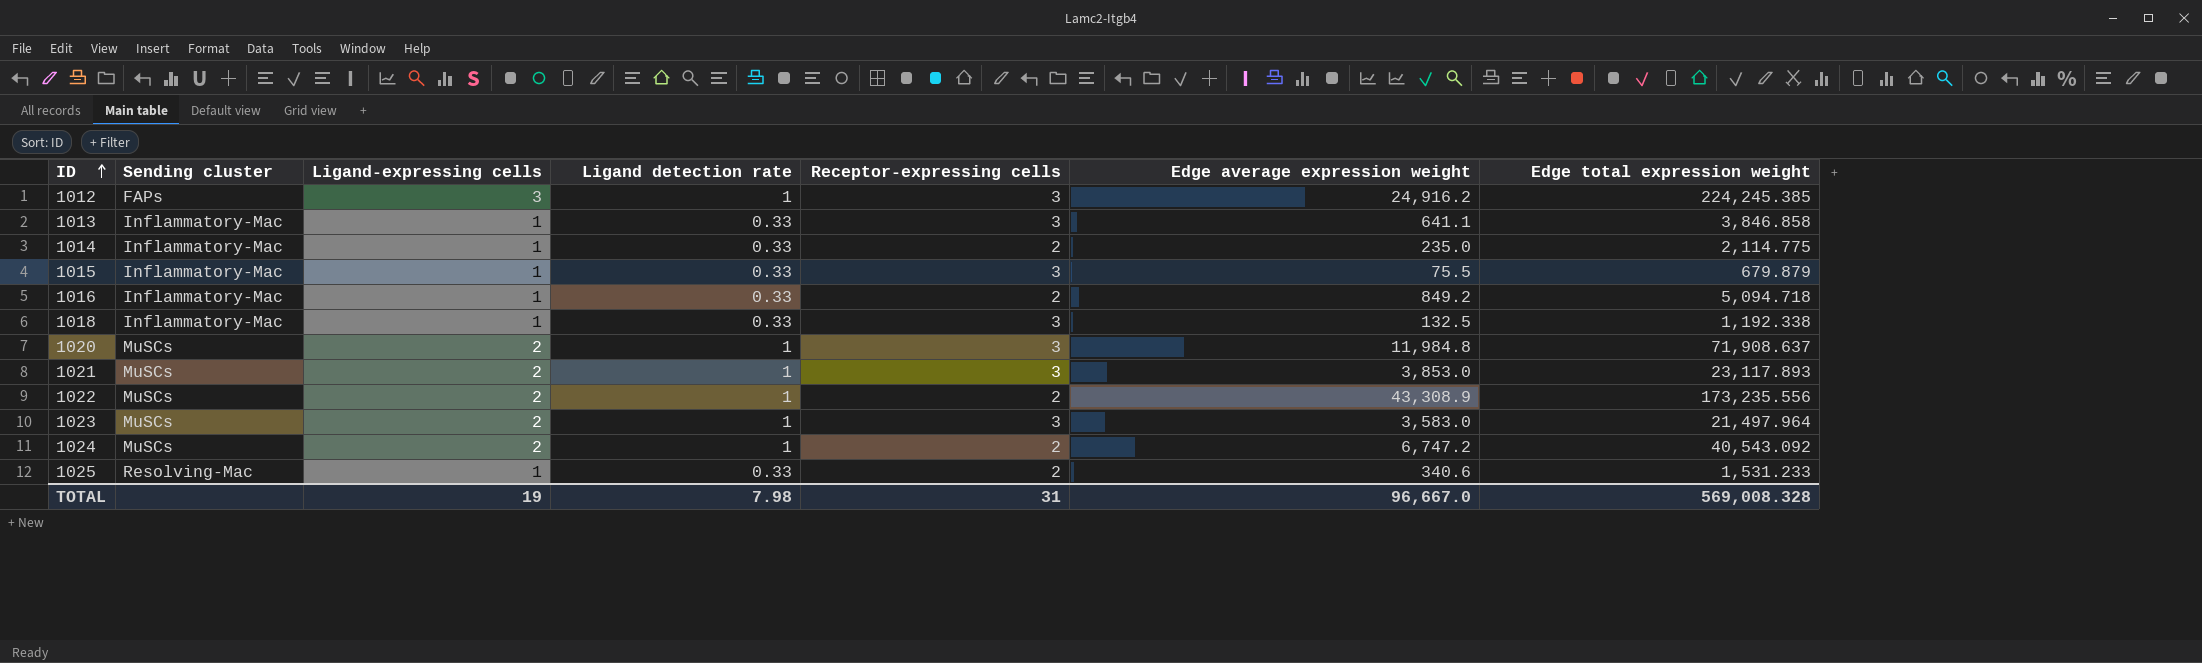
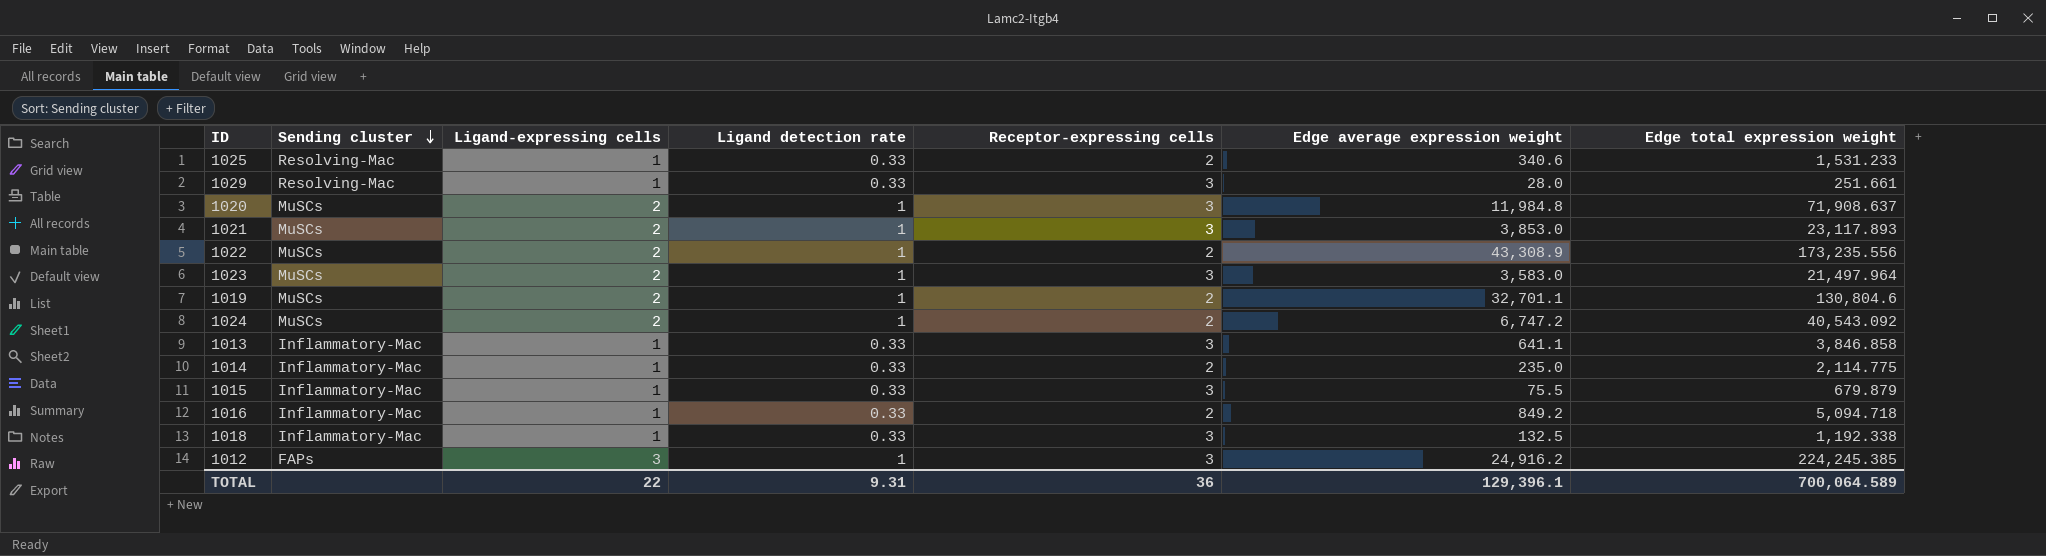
row order: ID ascending -> Sending cluster descending
row 1029: none -> Resolving-Mac | 1 | 0.33 | 3 | 28.0 | 251.661
row 1019: none -> MuSCs | 2 | 1 | 2 | 32,701.1 | 130,804.6
TOTAL | Ligand-expressing cells: 19 -> 22
TOTAL | Ligand detection rate: 7.98 -> 9.31
TOTAL | Receptor-expressing cells: 31 -> 36
TOTAL | Edge average expression weight: 96,667.0 -> 129,396.1
TOTAL | Edge total expression weight: 569,008.328 -> 700,064.589

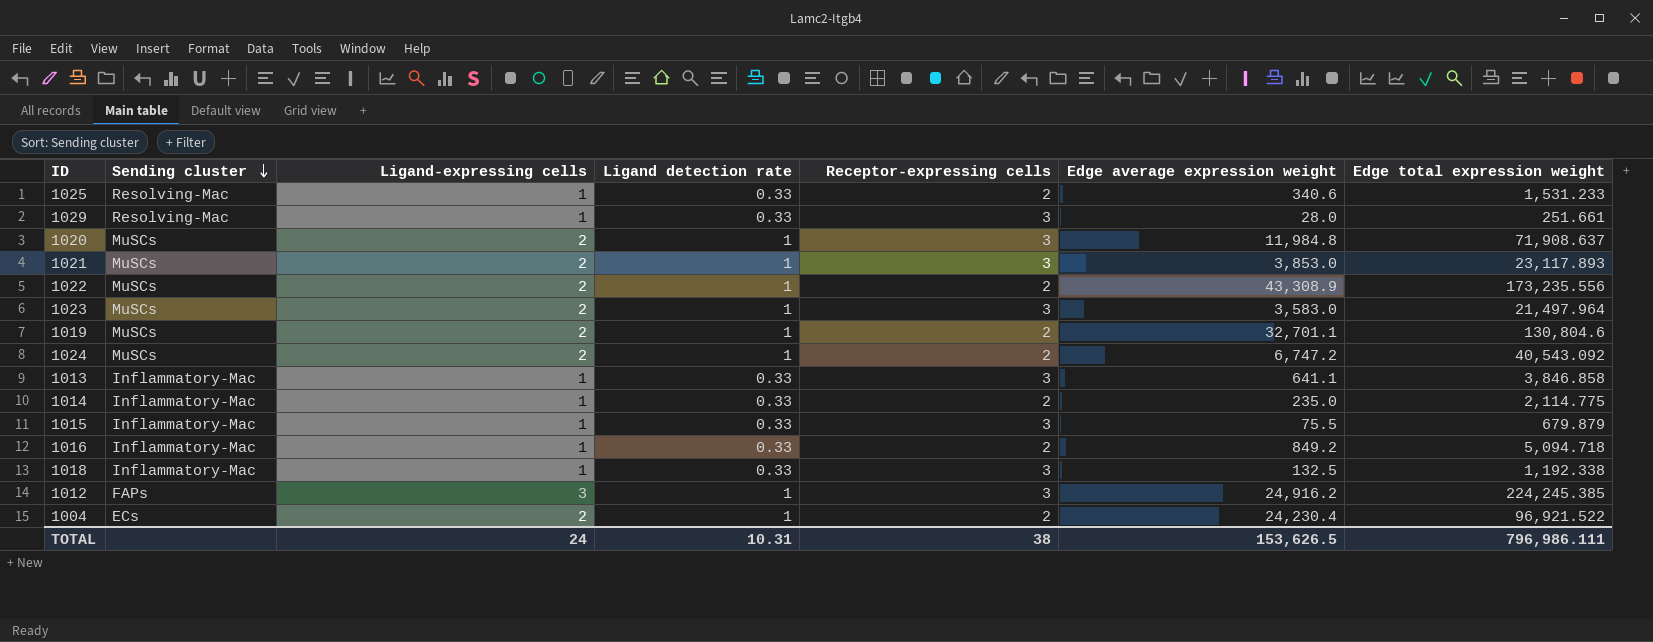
row 1004: none -> ECs | 2 | 1 | 2 | 24,230.4 | 96,921.522
TOTAL | Ligand-expressing cells: 22 -> 24
TOTAL | Ligand detection rate: 9.31 -> 10.31
TOTAL | Receptor-expressing cells: 36 -> 38
TOTAL | Edge average expression weight: 129,396.1 -> 153,626.5
TOTAL | Edge total expression weight: 700,064.589 -> 796,986.111

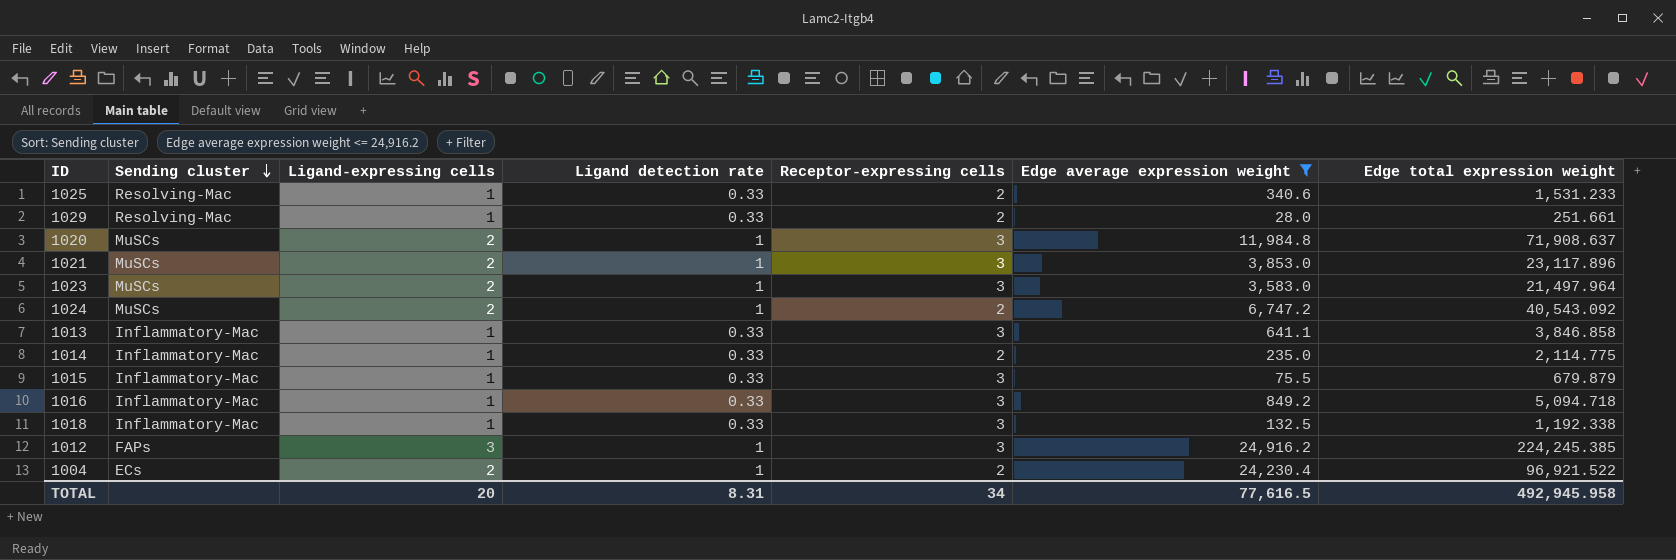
filter: none -> Edge average expression weight <= 24,916.2
1029 | Receptor-expressing cells: 3 -> 2
1021 | Edge total expression weight: 23,117.893 -> 23,117.896
1016 | Receptor-expressing cells: 2 -> 3
TOTAL | Ligand-expressing cells: 24 -> 20
TOTAL | Ligand detection rate: 10.31 -> 8.31
TOTAL | Receptor-expressing cells: 38 -> 34
TOTAL | Edge average expression weight: 153,626.5 -> 77,616.5
TOTAL | Edge total expression weight: 796,986.111 -> 492,945.958

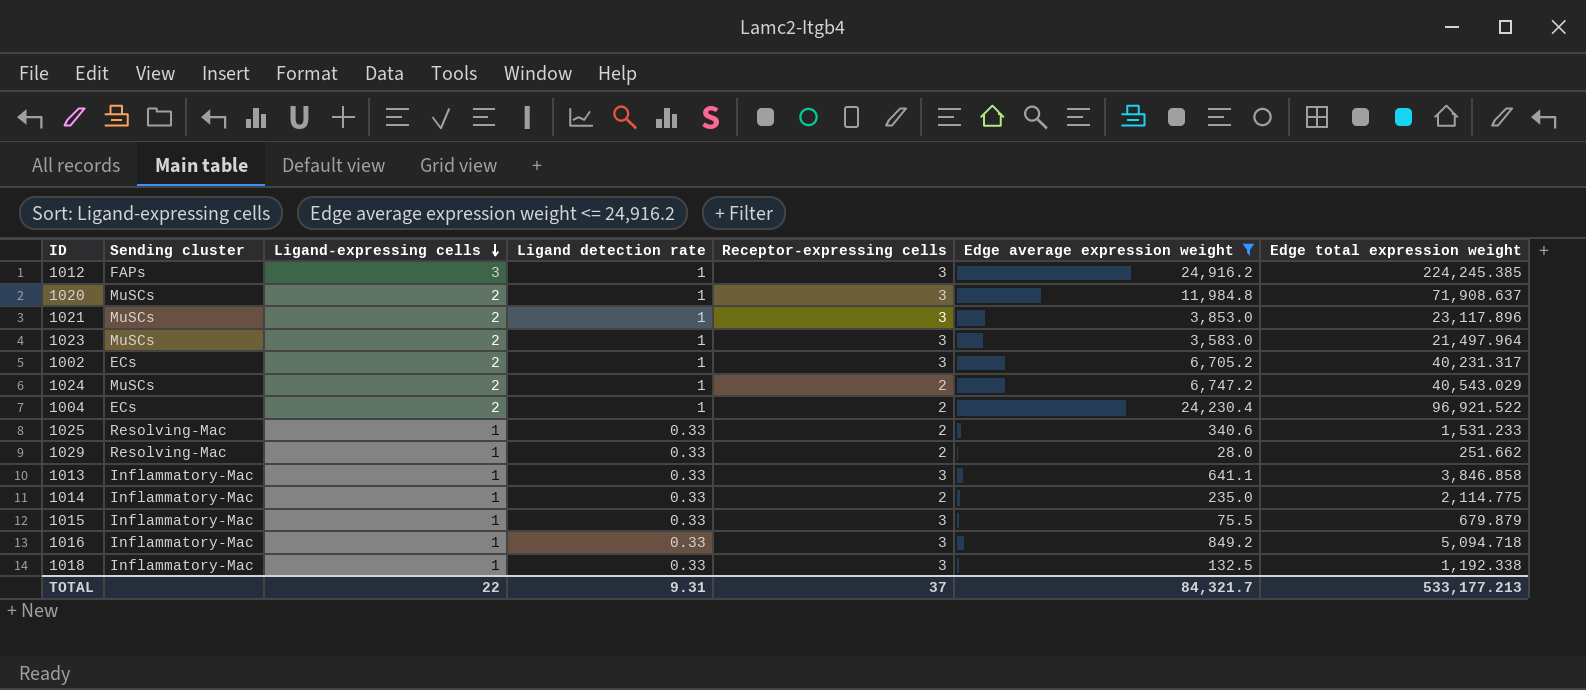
row order: Sending cluster descending -> Ligand-expressing cells descending
row 1002: none -> ECs | 2 | 1 | 3 | 6,705.2 | 40,231.317
1024 | Edge total expression weight: 40,543.092 -> 40,543.029
1029 | Edge total expression weight: 251.661 -> 251.662
TOTAL | Ligand-expressing cells: 20 -> 22
TOTAL | Ligand detection rate: 8.31 -> 9.31
TOTAL | Receptor-expressing cells: 34 -> 37
TOTAL | Edge average expression weight: 77,616.5 -> 84,321.7
TOTAL | Edge total expression weight: 492,945.958 -> 533,177.213

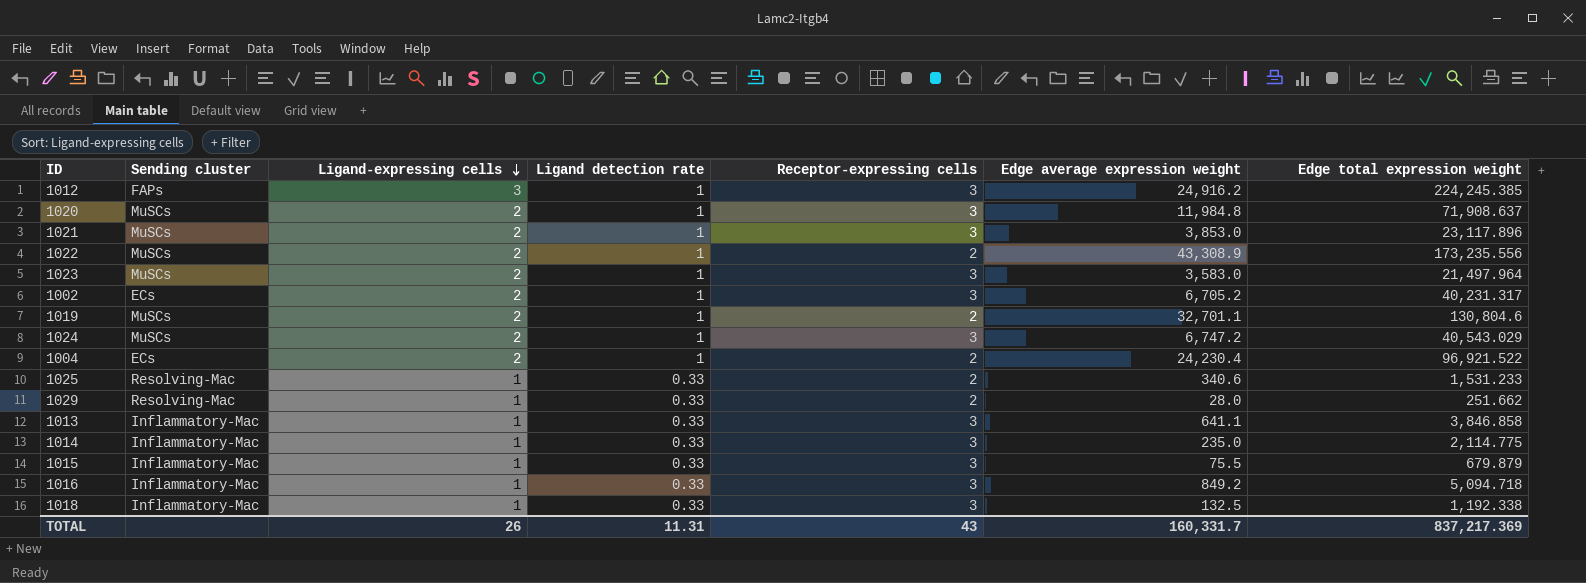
filter: Edge average expression weight <= 24,916.2 -> none
1024 | Receptor-expressing cells: 2 -> 3
1014 | Receptor-expressing cells: 2 -> 3
TOTAL | Ligand-expressing cells: 22 -> 26
TOTAL | Ligand detection rate: 9.31 -> 11.31
TOTAL | Receptor-expressing cells: 37 -> 43
TOTAL | Edge average expression weight: 84,321.7 -> 160,331.7
TOTAL | Edge total expression weight: 533,177.213 -> 837,217.369

